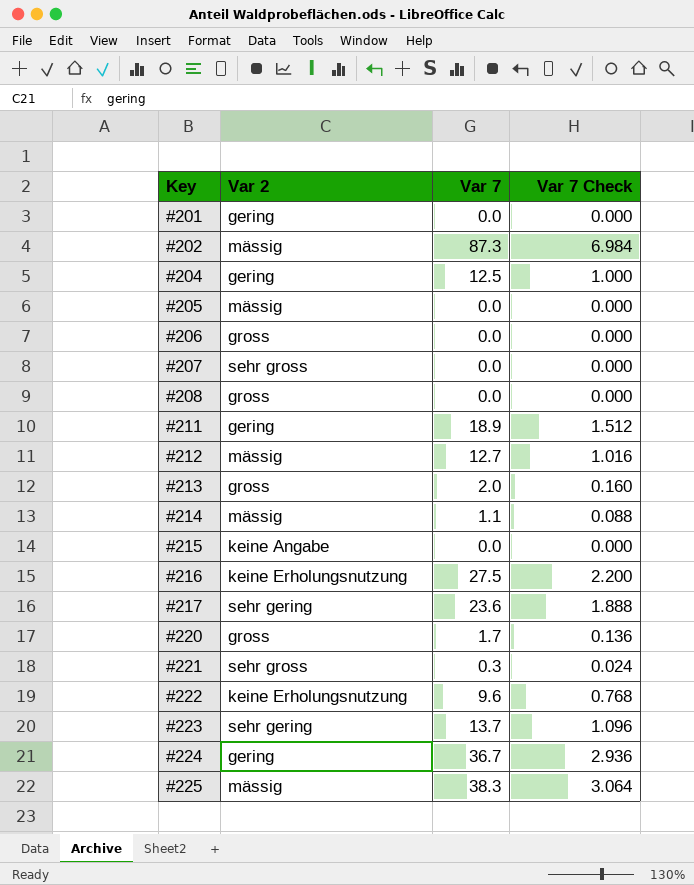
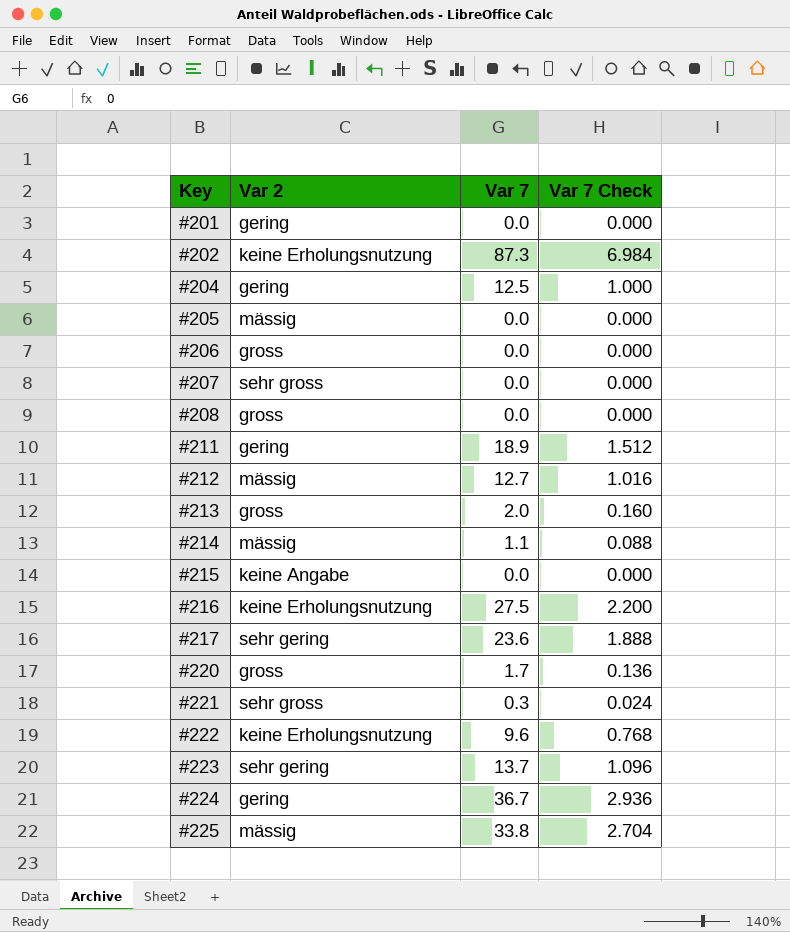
#202 | Var 2: mässig -> keine Erholungsnutzung
#225 | Var 7: 38.3 -> 33.8
#225 | Var 7 Check: 3.064 -> 2.704

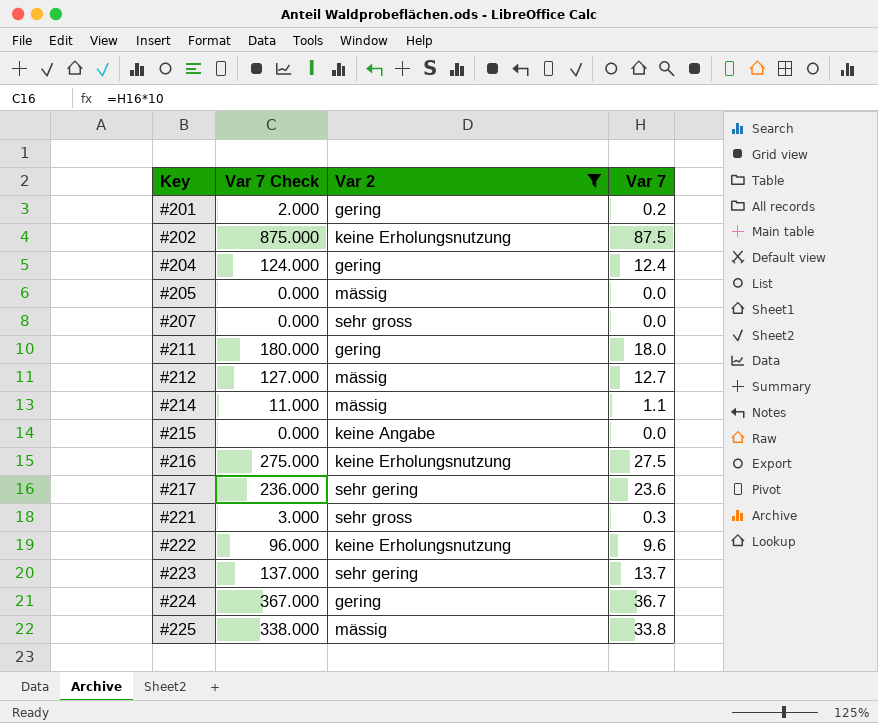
filter: none -> Var 2 != gross
column Var 7 Check | formula: [Var 7] * 0.08 -> [Var 7] * 10
column Var 7 Check | position: 4 -> 2
#201 | Var 7: 0.0 -> 0.2
#202 | Var 7: 87.3 -> 87.5
#204 | Var 7: 12.5 -> 12.4
#211 | Var 7: 18.9 -> 18.0

